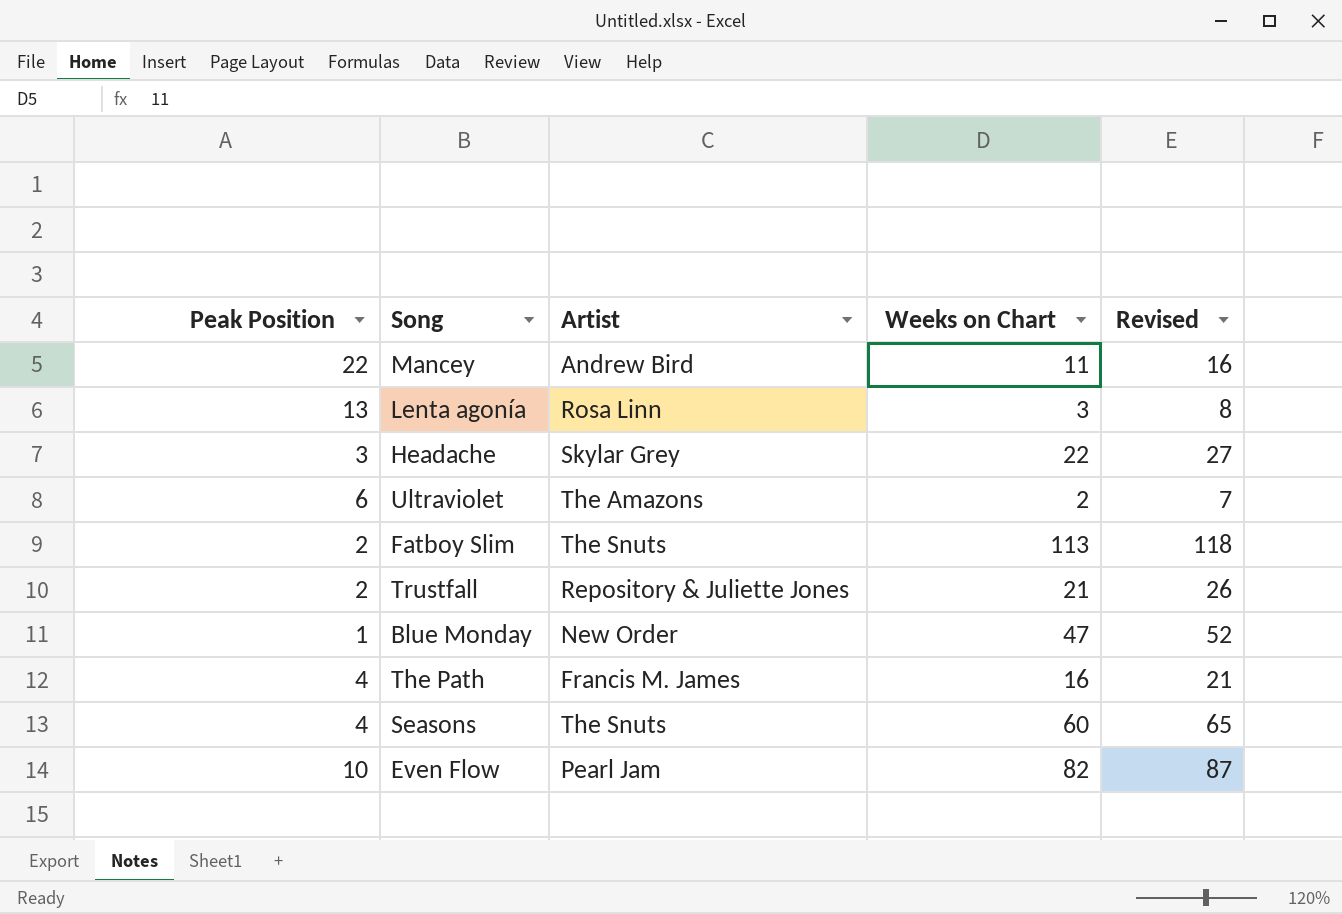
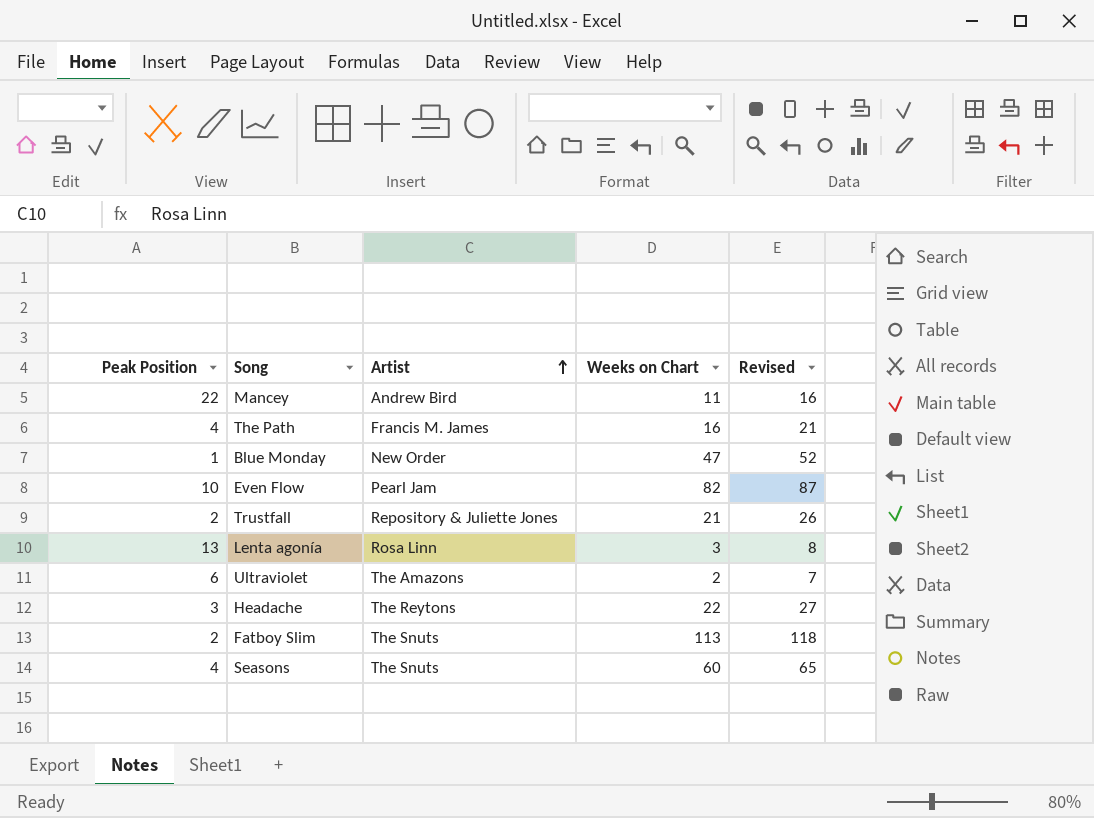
row order: none -> Artist ascending
Headache | Artist: Skylar Grey -> The Reytons

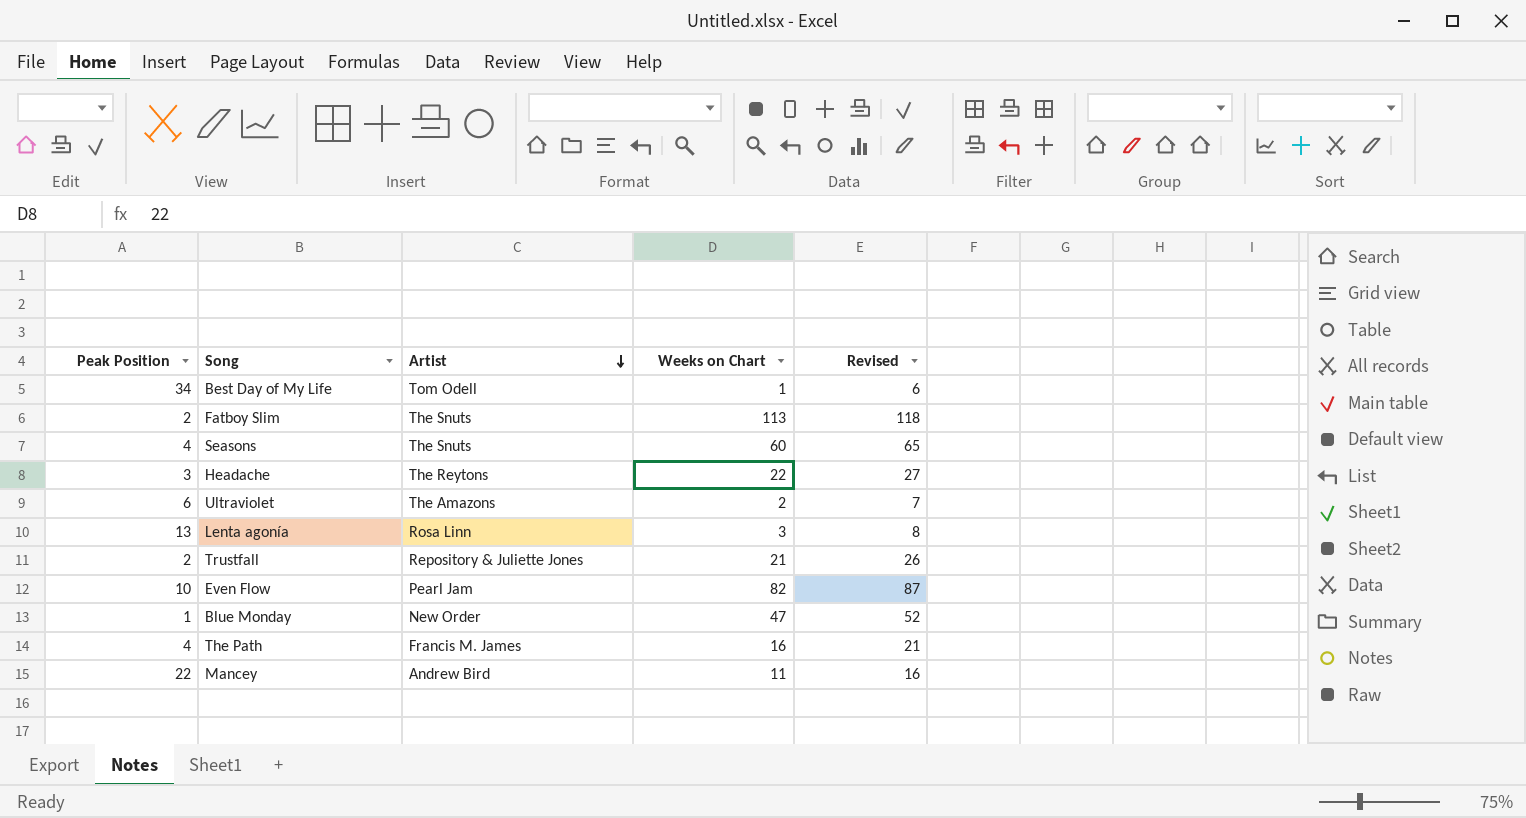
row order: Artist ascending -> Artist descending
row Best Day of My Life: none -> 34 | Tom Odell | 1 | 6

